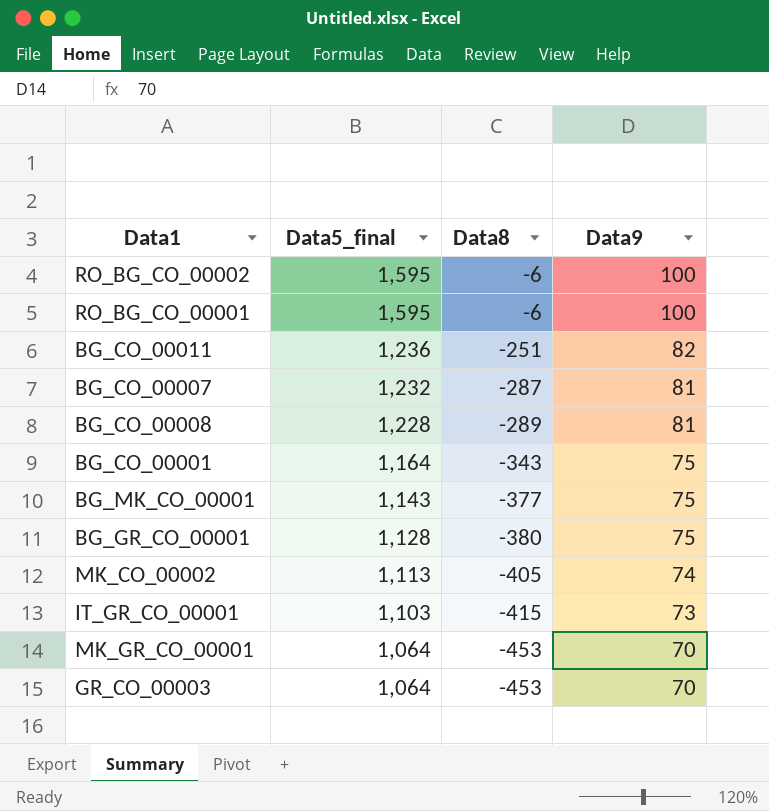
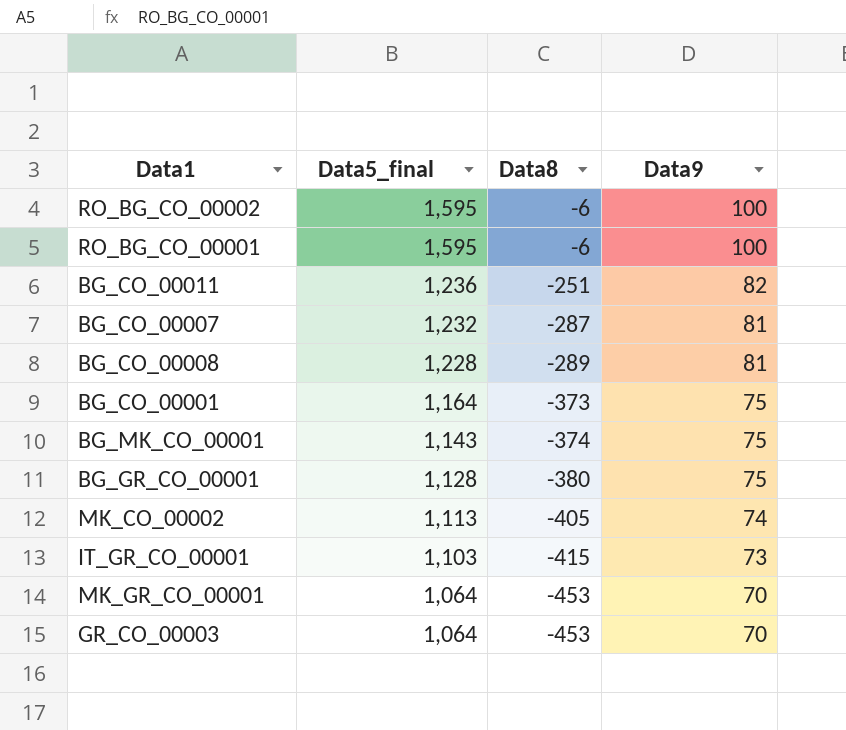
BG_CO_00001 | Data8: -343 -> -373
BG_MK_CO_00001 | Data8: -377 -> -374

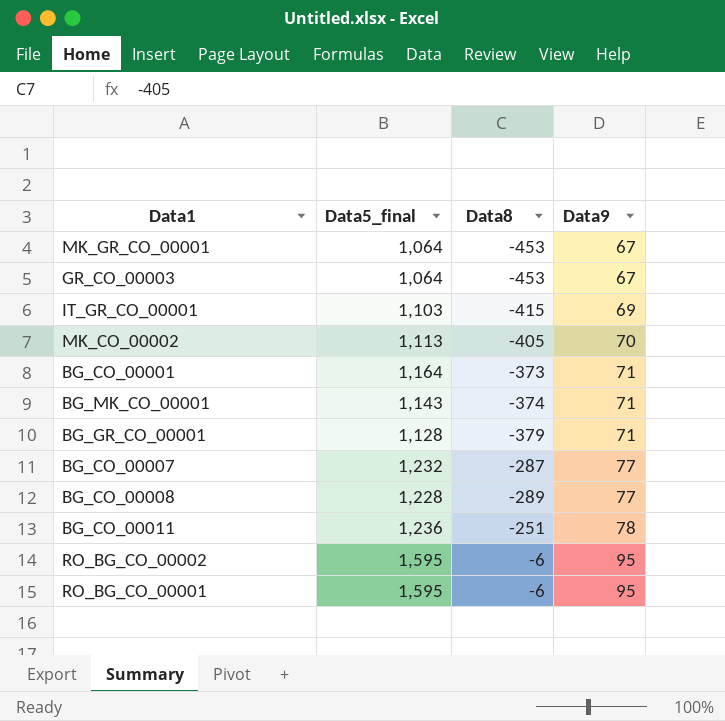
row order: Data5_final descending -> Data9 ascending
MK_GR_CO_00001 | Data9: 70 -> 67
GR_CO_00003 | Data9: 70 -> 67
IT_GR_CO_00001 | Data9: 73 -> 69
MK_CO_00002 | Data9: 74 -> 70
BG_CO_00001 | Data9: 75 -> 71
BG_MK_CO_00001 | Data9: 75 -> 71
BG_GR_CO_00001 | Data8: -380 -> -379
BG_GR_CO_00001 | Data9: 75 -> 71
BG_CO_00007 | Data9: 81 -> 77
BG_CO_00008 | Data9: 81 -> 77
BG_CO_00011 | Data9: 82 -> 78
RO_BG_CO_00002 | Data9: 100 -> 95
RO_BG_CO_00001 | Data9: 100 -> 95

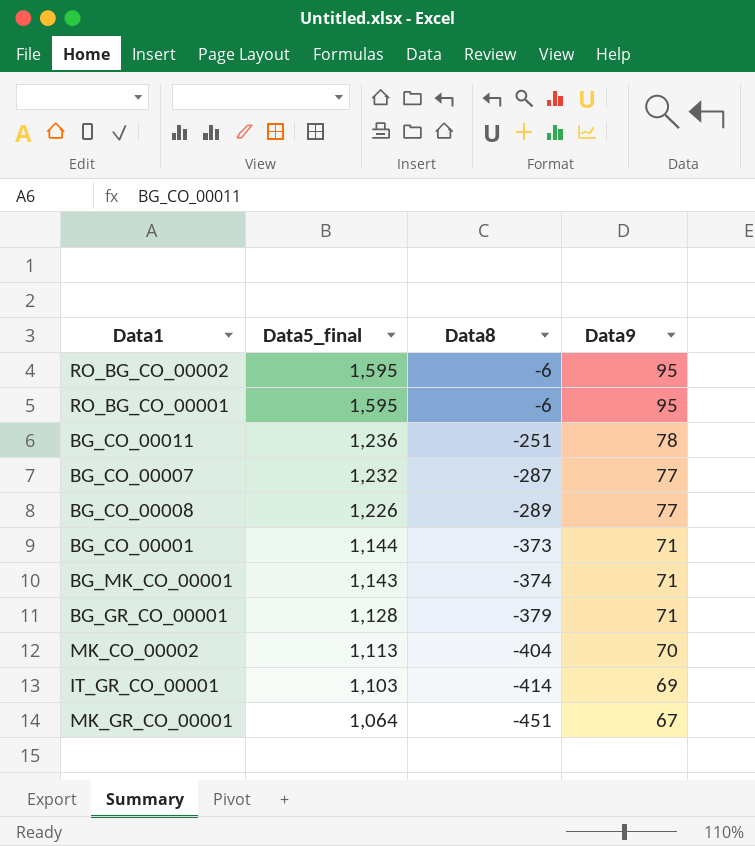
row order: Data9 ascending -> Data5_final descending
row GR_CO_00003: 1,064 | -453 | 67 -> none
BG_CO_00008 | Data5_final: 1,228 -> 1,226
BG_CO_00001 | Data5_final: 1,164 -> 1,144
MK_CO_00002 | Data8: -405 -> -404
IT_GR_CO_00001 | Data8: -415 -> -414
MK_GR_CO_00001 | Data8: -453 -> -451

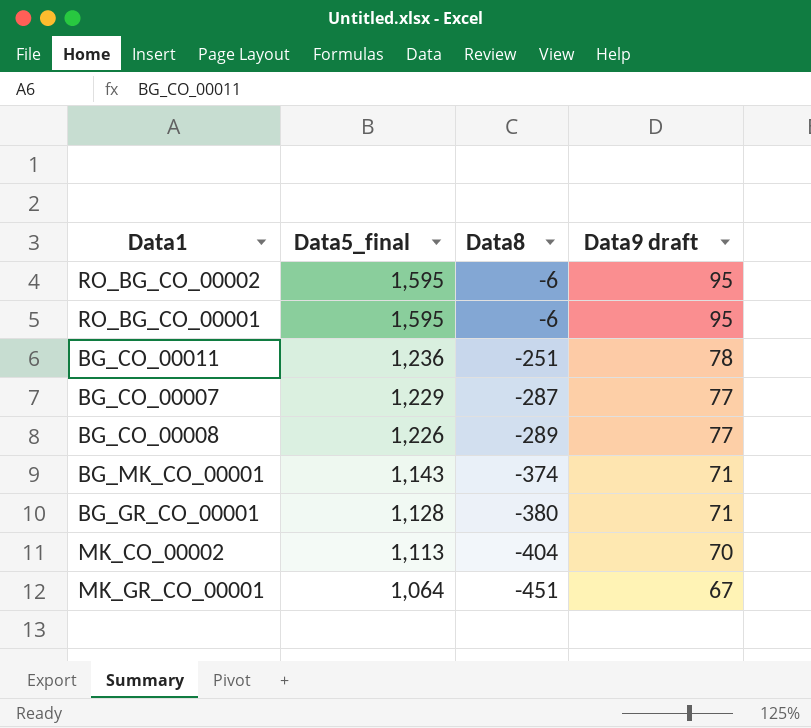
column name: Data9 -> Data9 draft
row BG_CO_00001: 1,144 | -373 | 71 -> none
row IT_GR_CO_00001: 1,103 | -414 | 69 -> none
BG_CO_00007 | Data5_final: 1,232 -> 1,229
BG_GR_CO_00001 | Data8: -379 -> -380

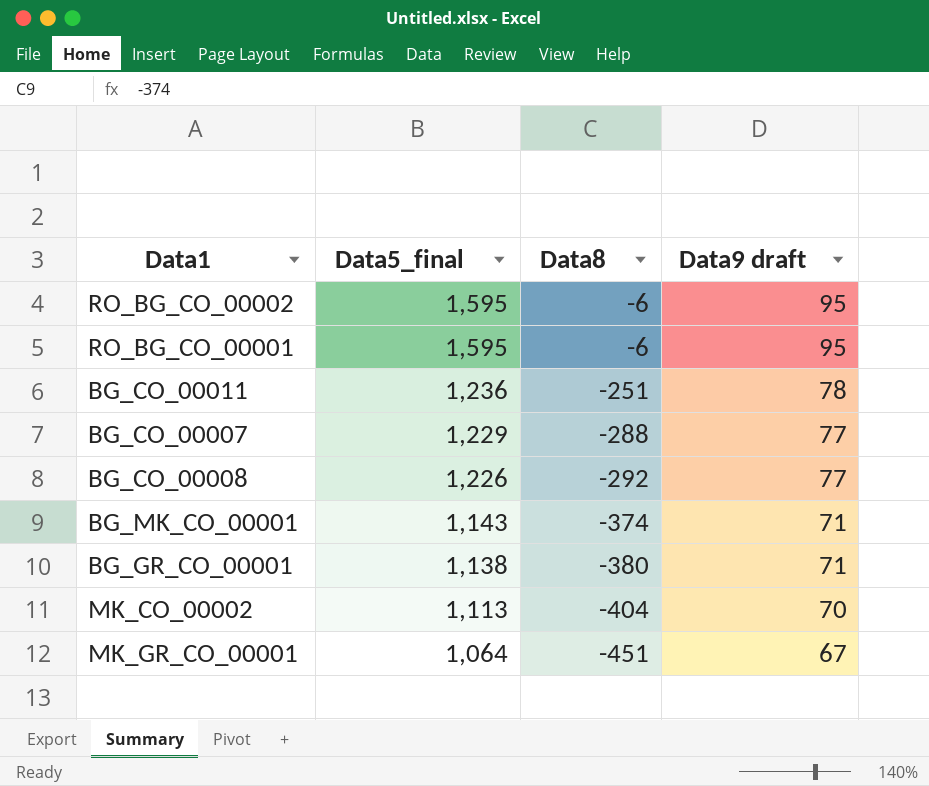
BG_CO_00007 | Data8: -287 -> -288
BG_CO_00008 | Data8: -289 -> -292
BG_GR_CO_00001 | Data5_final: 1,128 -> 1,138

